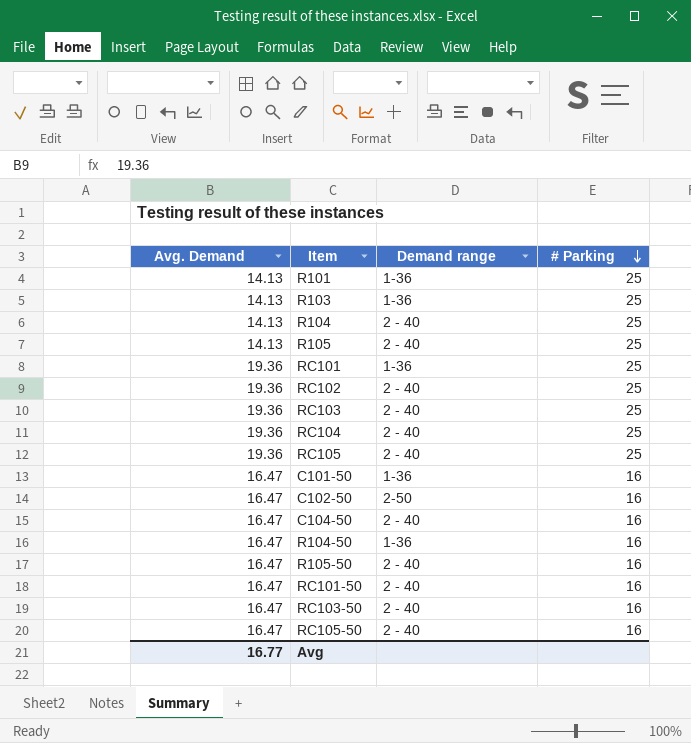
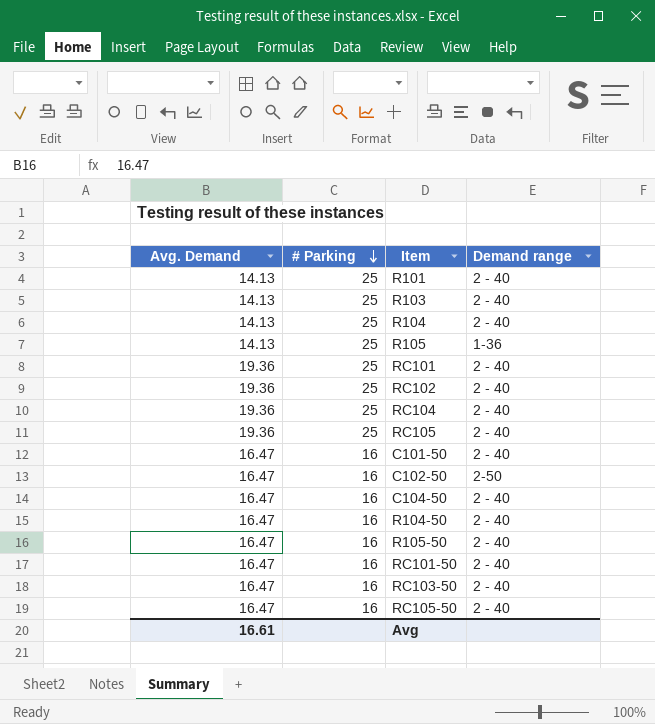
column # Parking | position: 4 -> 2
row RC103: 19.36 | 2 - 40 | 25 -> none
R101 | Demand range: 1-36 -> 2 - 40
R103 | Demand range: 1-36 -> 2 - 40
R105 | Demand range: 2 - 40 -> 1-36
RC101 | Demand range: 1-36 -> 2 - 40
C101-50 | Demand range: 1-36 -> 2 - 40
R104-50 | Demand range: 1-36 -> 2 - 40
Avg | Avg. Demand: 16.77 -> 16.61

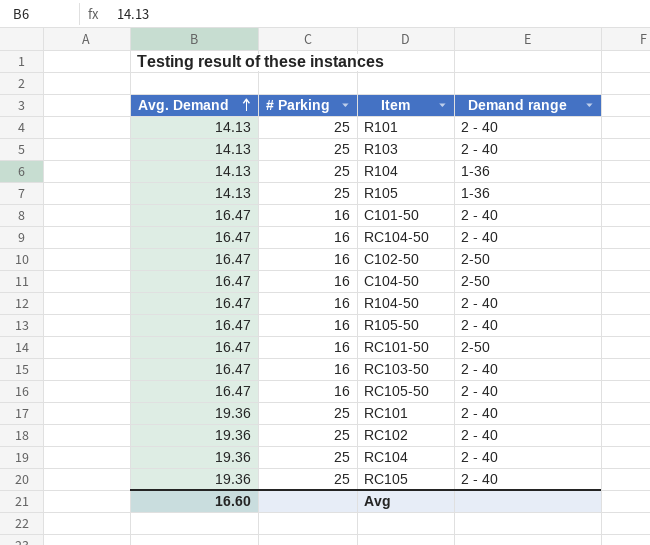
row order: # Parking descending -> Avg. Demand ascending
R104 | Demand range: 2 - 40 -> 1-36
row RC104-50: none -> 16.47 | 16 | 2 - 40
C104-50 | Demand range: 2 - 40 -> 2-50
RC101-50 | Demand range: 2 - 40 -> 2-50
Avg | Avg. Demand: 16.61 -> 16.60

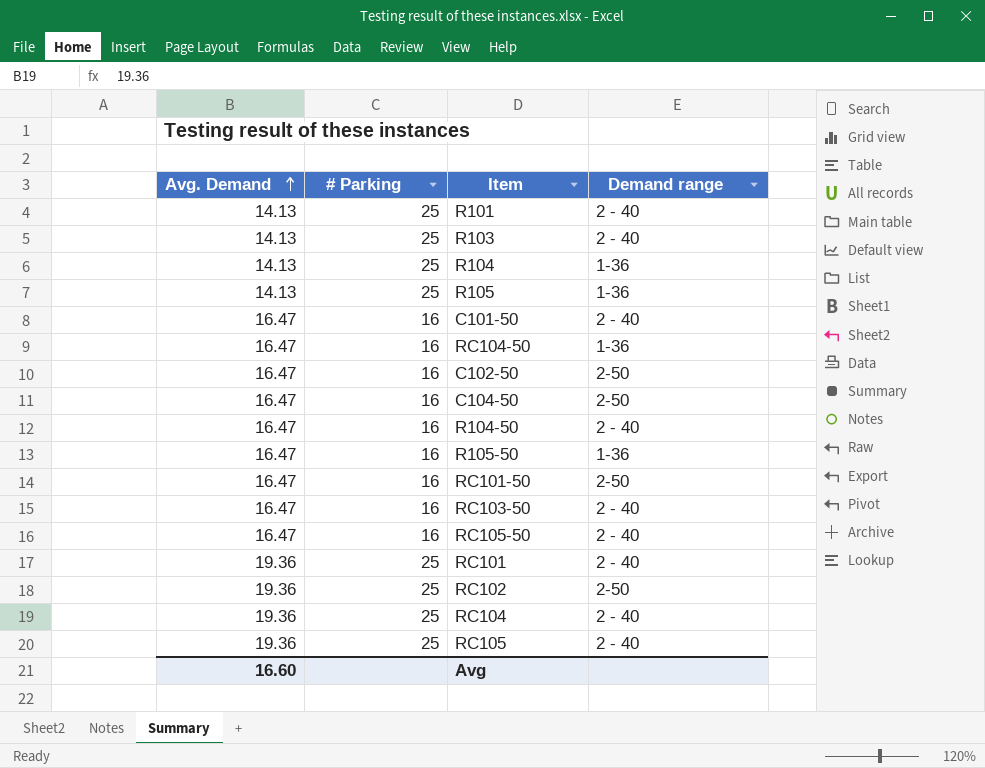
RC104-50 | Demand range: 2 - 40 -> 1-36
R105-50 | Demand range: 2 - 40 -> 1-36
RC102 | Demand range: 2 - 40 -> 2-50

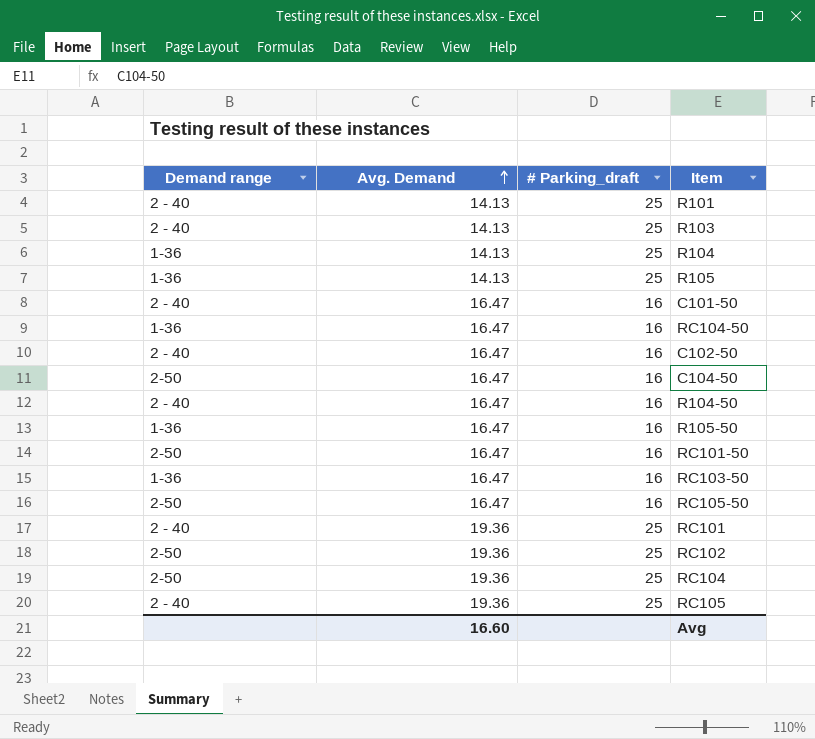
column Demand range | position: 4 -> 1
column name: # Parking -> # Parking_draft
C102-50 | Demand range: 2-50 -> 2 - 40
RC103-50 | Demand range: 2 - 40 -> 1-36
RC105-50 | Demand range: 2 - 40 -> 2-50
RC104 | Demand range: 2 - 40 -> 2-50

